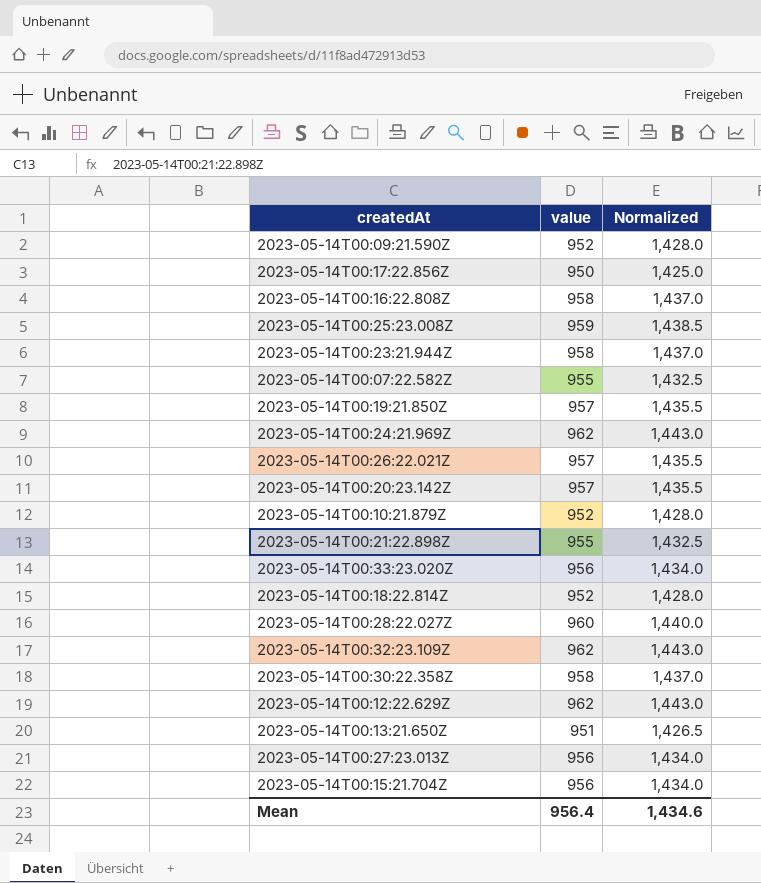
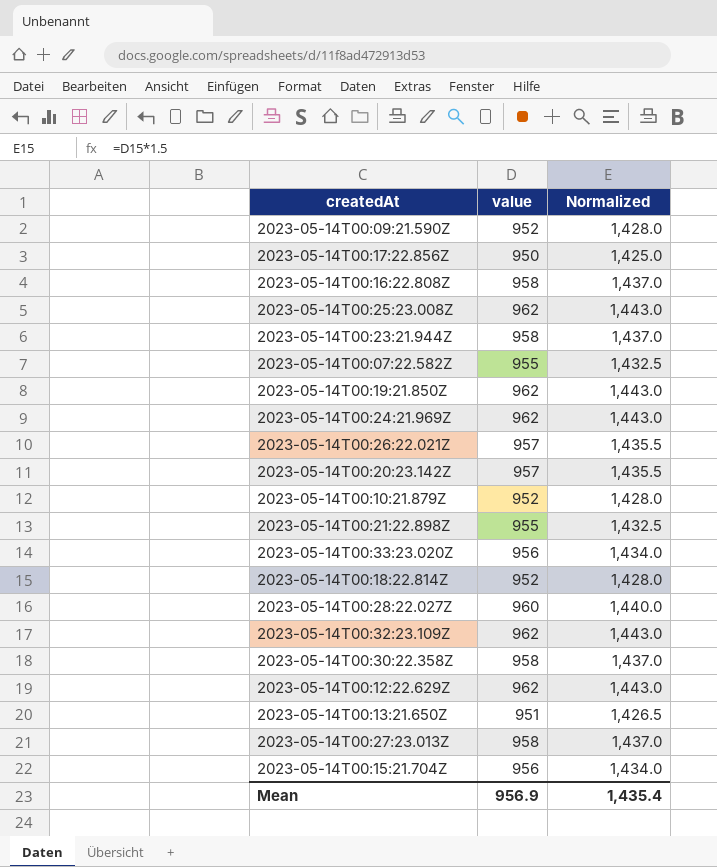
2023-05-14T00:25:23.008Z | value: 959 -> 962
2023-05-14T00:25:23.008Z | Normalized: 1,438.5 -> 1,443.0
2023-05-14T00:19:21.850Z | value: 957 -> 962
2023-05-14T00:19:21.850Z | Normalized: 1,435.5 -> 1,443.0
2023-05-14T00:27:23.013Z | value: 956 -> 958
2023-05-14T00:27:23.013Z | Normalized: 1,434.0 -> 1,437.0
Mean | value: 956.4 -> 956.9
Mean | Normalized: 1,434.6 -> 1,435.4

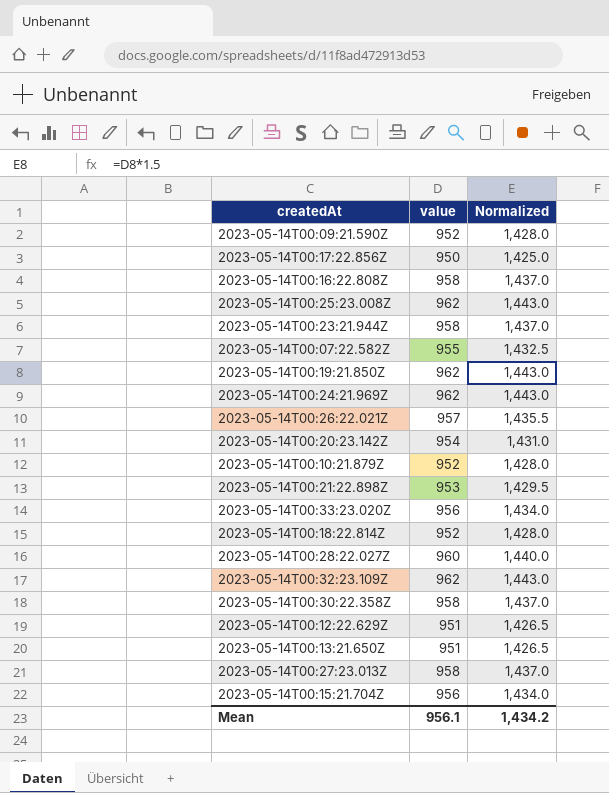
2023-05-14T00:20:23.142Z | value: 957 -> 954
2023-05-14T00:20:23.142Z | Normalized: 1,435.5 -> 1,431.0
2023-05-14T00:21:22.898Z | value: 955 -> 953
2023-05-14T00:21:22.898Z | Normalized: 1,432.5 -> 1,429.5
2023-05-14T00:12:22.629Z | value: 962 -> 951
2023-05-14T00:12:22.629Z | Normalized: 1,443.0 -> 1,426.5
Mean | value: 956.9 -> 956.1
Mean | Normalized: 1,435.4 -> 1,434.2

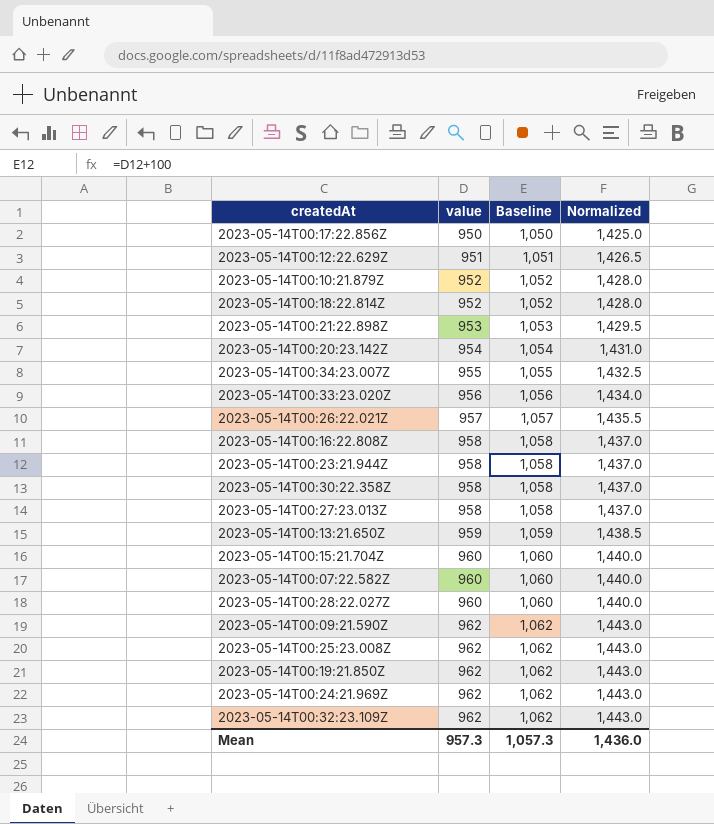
row order: none -> value ascending
column Baseline | formula: none -> [value] + 100
row 2023-05-14T00:34:23.007Z: none -> 955 | 1,055 | 1,432.5
2023-05-14T00:13:21.650Z | value: 951 -> 959
2023-05-14T00:13:21.650Z | Normalized: 1,426.5 -> 1,438.5
2023-05-14T00:15:21.704Z | value: 956 -> 960
2023-05-14T00:15:21.704Z | Normalized: 1,434.0 -> 1,440.0
2023-05-14T00:07:22.582Z | value: 955 -> 960
2023-05-14T00:07:22.582Z | Normalized: 1,432.5 -> 1,440.0
2023-05-14T00:09:21.590Z | value: 952 -> 962
2023-05-14T00:09:21.590Z | Normalized: 1,428.0 -> 1,443.0
Mean | value: 956.1 -> 957.3
Mean | Normalized: 1,434.2 -> 1,436.0

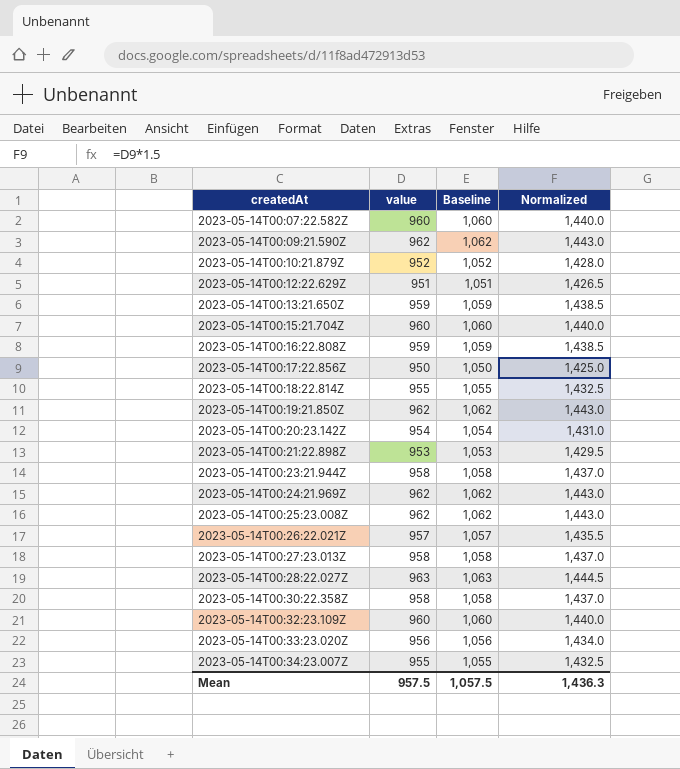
row order: value ascending -> createdAt ascending
2023-05-14T00:16:22.808Z | value: 958 -> 959
2023-05-14T00:16:22.808Z | Baseline: 1,058 -> 1,059
2023-05-14T00:16:22.808Z | Normalized: 1,437.0 -> 1,438.5
2023-05-14T00:18:22.814Z | value: 952 -> 955
2023-05-14T00:18:22.814Z | Baseline: 1,052 -> 1,055
2023-05-14T00:18:22.814Z | Normalized: 1,428.0 -> 1,432.5
2023-05-14T00:28:22.027Z | value: 960 -> 963
2023-05-14T00:28:22.027Z | Baseline: 1,060 -> 1,063
2023-05-14T00:28:22.027Z | Normalized: 1,440.0 -> 1,444.5
2023-05-14T00:32:23.109Z | value: 962 -> 960
2023-05-14T00:32:23.109Z | Baseline: 1,062 -> 1,060
2023-05-14T00:32:23.109Z | Normalized: 1,443.0 -> 1,440.0
Mean | value: 957.3 -> 957.5
Mean | Baseline: 1,057.3 -> 1,057.5
Mean | Normalized: 1,436.0 -> 1,436.3

